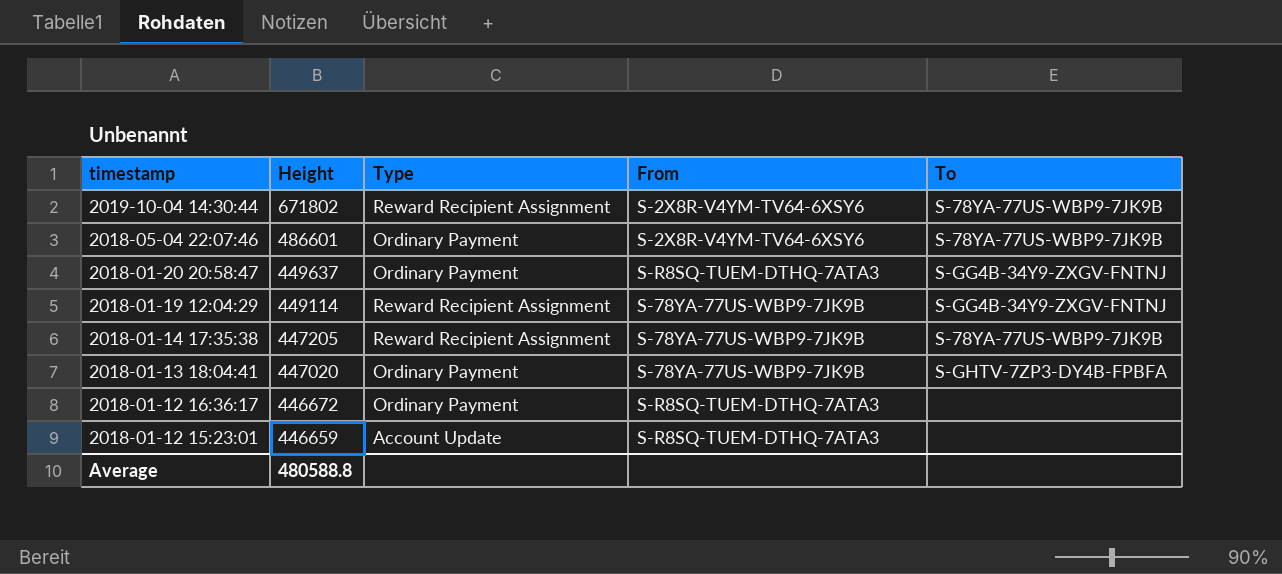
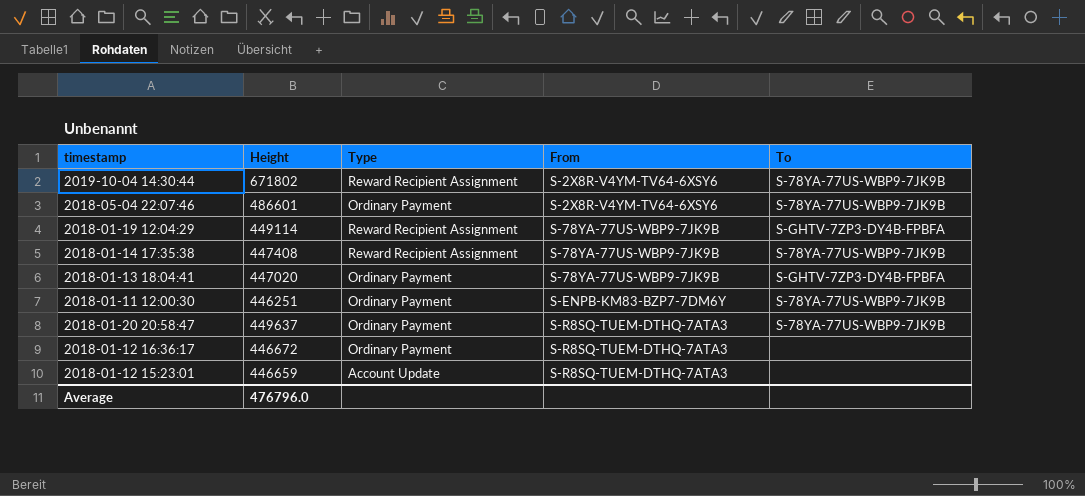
row order: timestamp descending -> From ascending
2018-01-19 12:04:29 | To: S-GG4B-34Y9-ZXGV-FNTNJ -> S-GHTV-7ZP3-DY4B-FPBFA
2018-01-14 17:35:38 | Height: 447205 -> 447408
row 2018-01-11 12:00:30: none -> 446251 | Ordinary Payment | S-ENPB-KM83-BZP7-7DM6Y | S-78YA-77US-WBP9-7JK9B
2018-01-20 20:58:47 | To: S-GG4B-34Y9-ZXGV-FNTNJ -> S-78YA-77US-WBP9-7JK9B
Average | Height: 480588.8 -> 476796.0

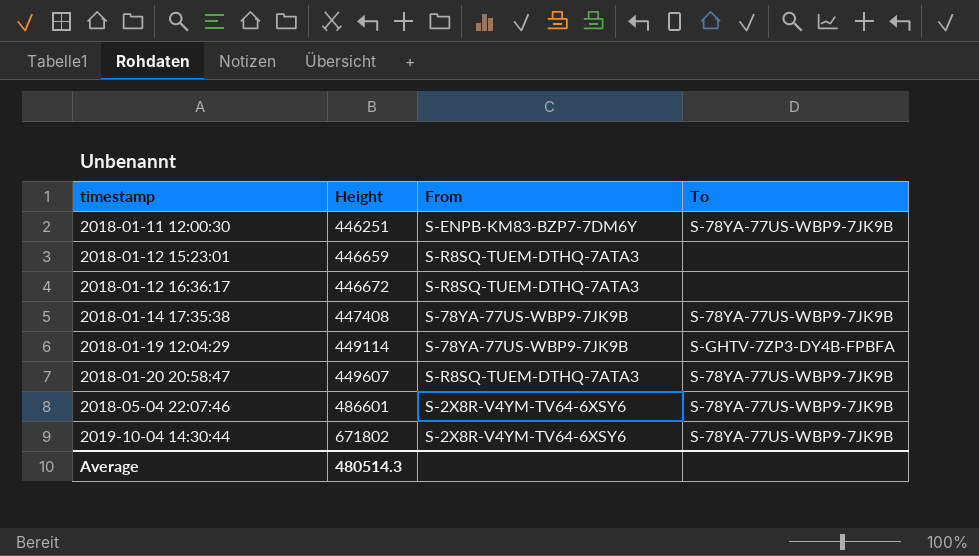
row order: From ascending -> timestamp ascending
column Type | position: 3 -> none
row 2018-01-13 18:04:41: 447020 | Ordinary Payment | S-78YA-77US-WBP9-7JK9B | S-GHTV-7ZP3-DY4B-FPBFA -> none
2018-01-20 20:58:47 | Height: 449637 -> 449607
Average | Height: 476796.0 -> 480514.3

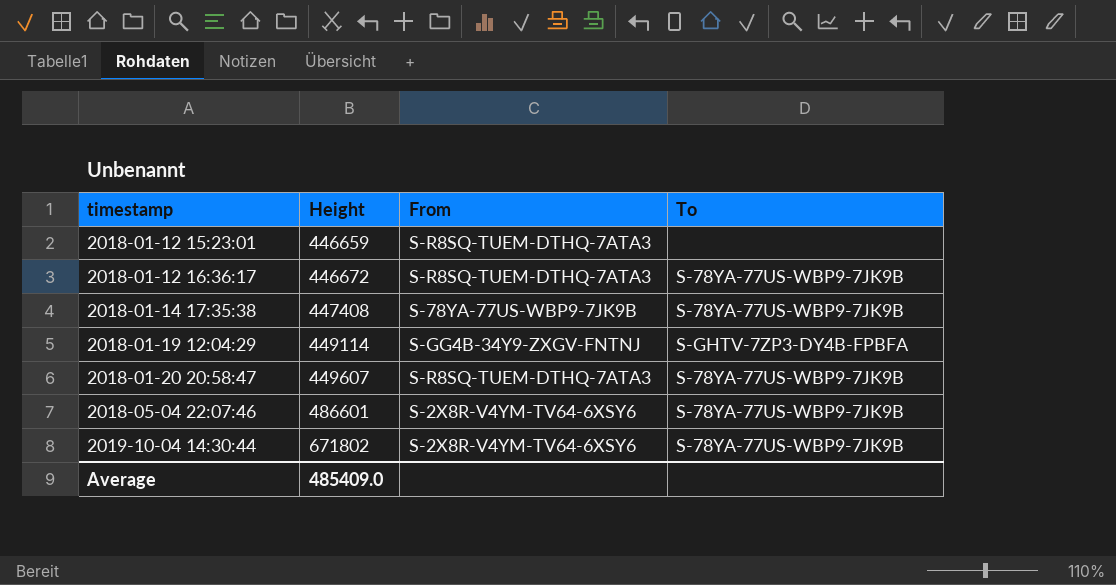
row 2018-01-11 12:00:30: 446251 | S-ENPB-KM83-BZP7-7DM6Y | S-78YA-77US-WBP9-7JK9B -> none
2018-01-12 16:36:17 | To: none -> S-78YA-77US-WBP9-7JK9B
2018-01-19 12:04:29 | From: S-78YA-77US-WBP9-7JK9B -> S-GG4B-34Y9-ZXGV-FNTNJ
Average | Height: 480514.3 -> 485409.0

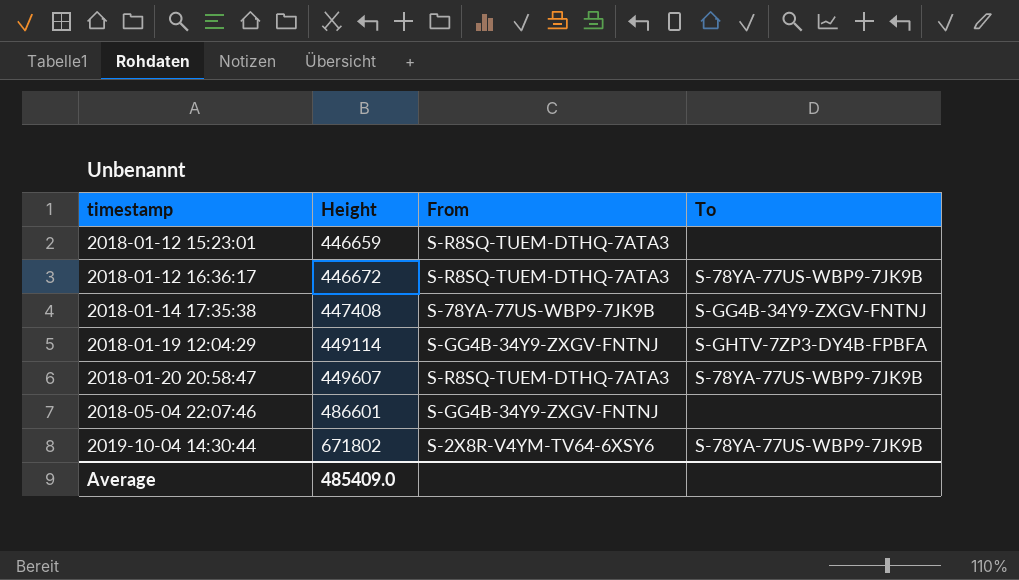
2018-01-14 17:35:38 | To: S-78YA-77US-WBP9-7JK9B -> S-GG4B-34Y9-ZXGV-FNTNJ
2018-05-04 22:07:46 | From: S-2X8R-V4YM-TV64-6XSY6 -> S-GG4B-34Y9-ZXGV-FNTNJ
2018-05-04 22:07:46 | To: S-78YA-77US-WBP9-7JK9B -> none

